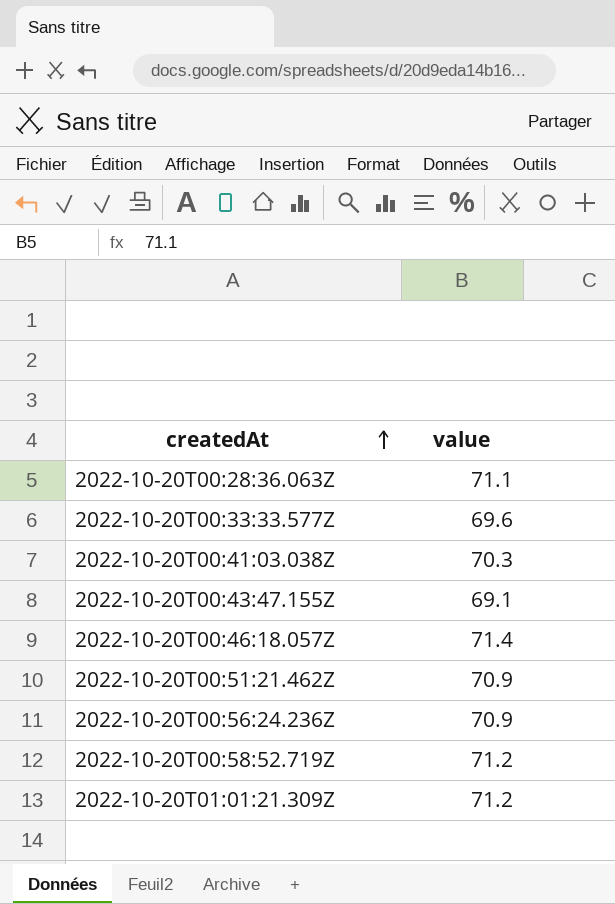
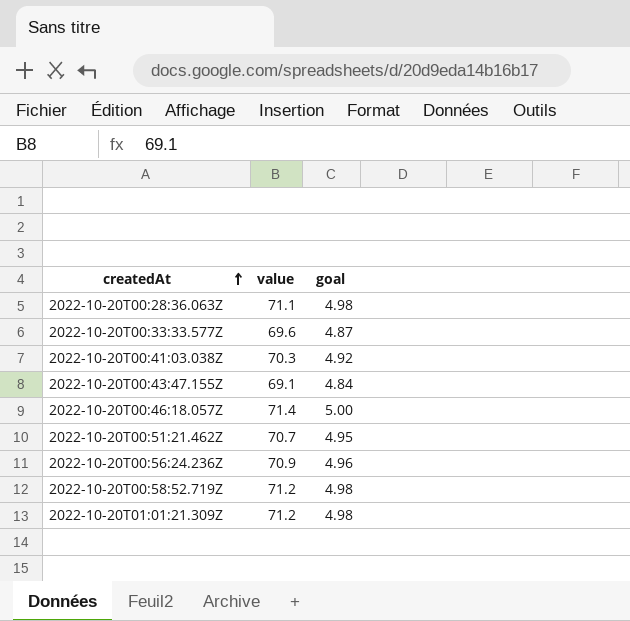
column goal | formula: none -> [value] * 0.07
2022-10-20T00:51:21.462Z | value: 70.9 -> 70.7

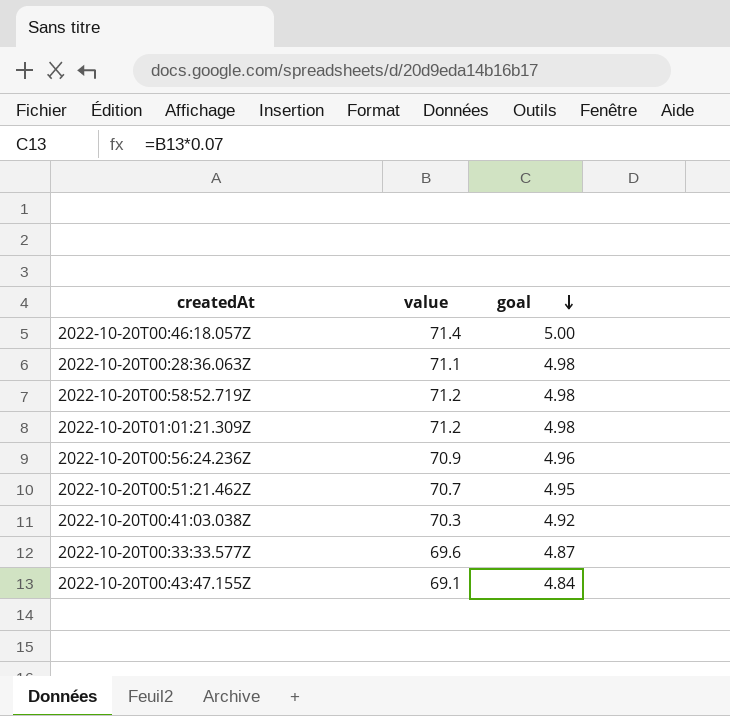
row order: createdAt ascending -> goal descending

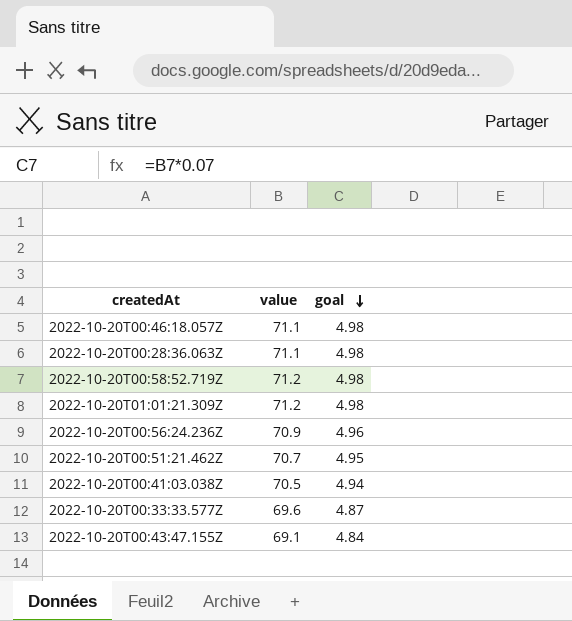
2022-10-20T00:46:18.057Z | value: 71.4 -> 71.1
2022-10-20T00:46:18.057Z | goal: 5.00 -> 4.98
2022-10-20T00:41:03.038Z | value: 70.3 -> 70.5
2022-10-20T00:41:03.038Z | goal: 4.92 -> 4.94

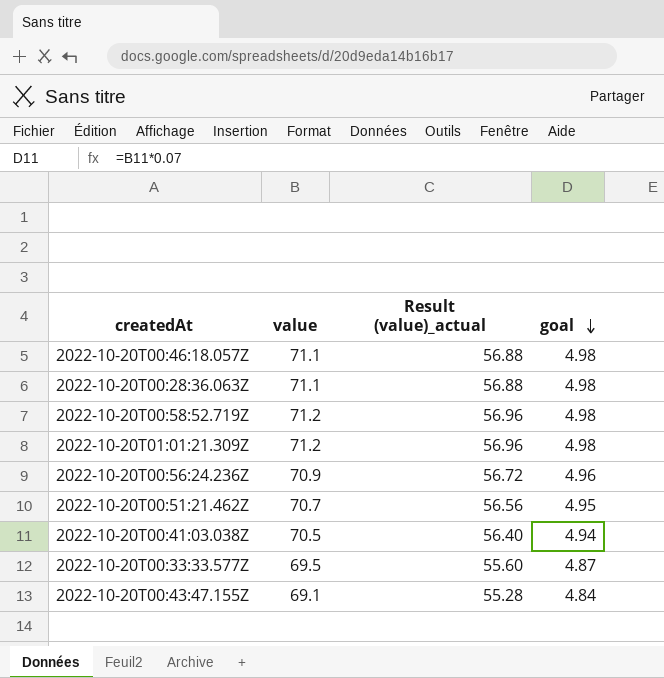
column Result (value)_actual | formula: none -> [value] * 0.8
2022-10-20T00:33:33.577Z | value: 69.6 -> 69.5

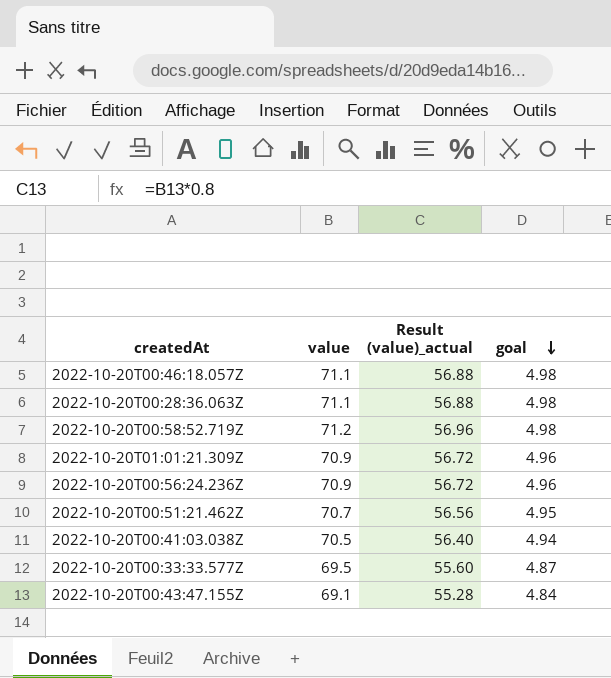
2022-10-20T01:01:21.309Z | value: 71.2 -> 70.9
2022-10-20T01:01:21.309Z | Result (value)_actual: 56.96 -> 56.72
2022-10-20T01:01:21.309Z | goal: 4.98 -> 4.96

